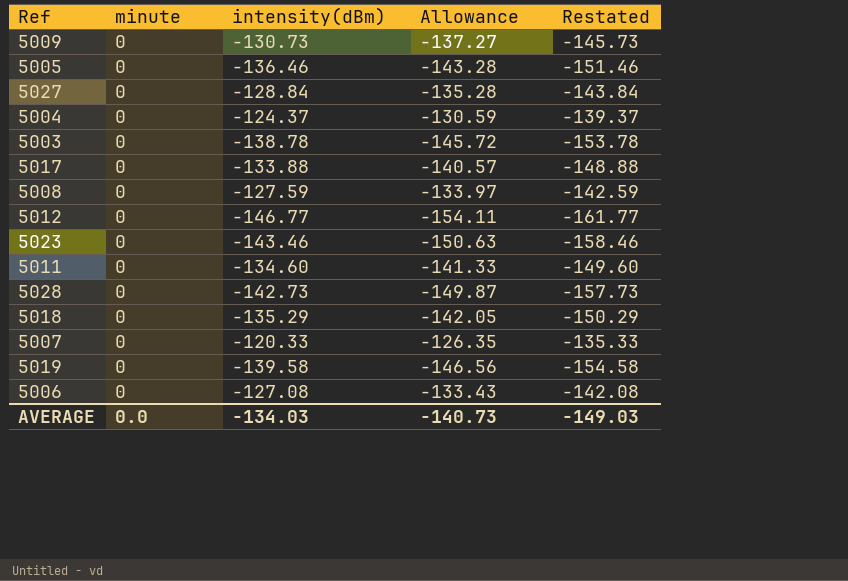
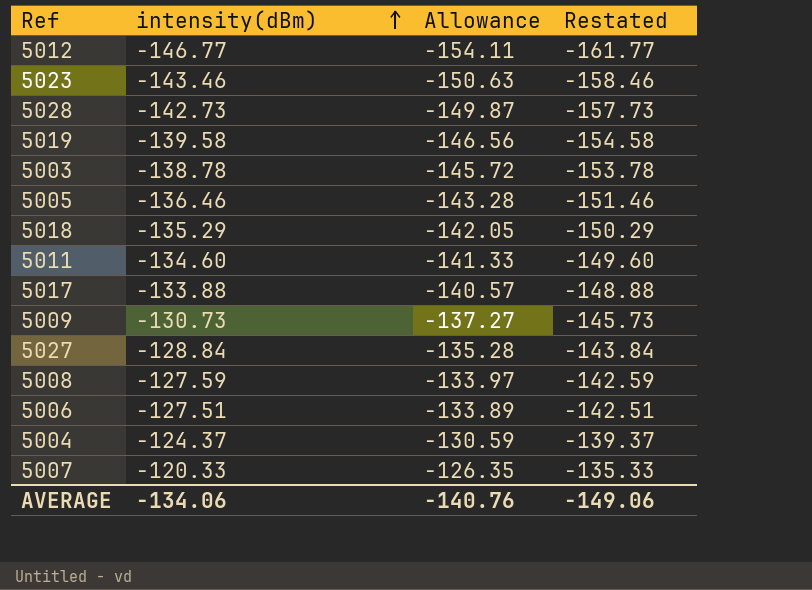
row order: none -> intensity(dBm) ascending
column minute | position: 2 -> none
5006 | intensity(dBm): -127.08 -> -127.51
5006 | Allowance: -133.43 -> -133.89
5006 | Restated: -142.08 -> -142.51
AVERAGE | intensity(dBm): -134.03 -> -134.06
AVERAGE | Allowance: -140.73 -> -140.76
AVERAGE | Restated: -149.03 -> -149.06

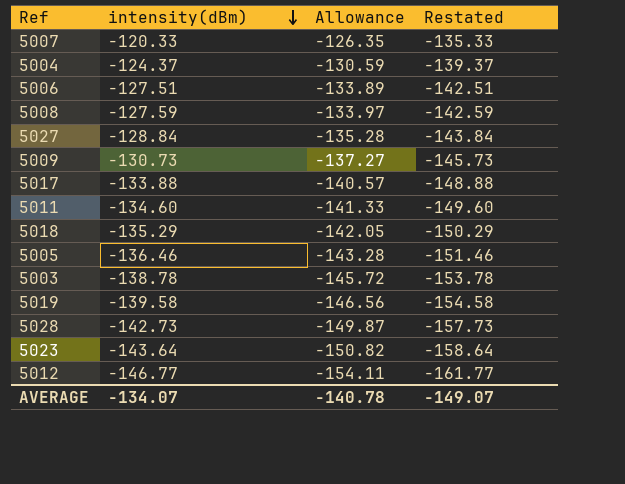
row order: intensity(dBm) ascending -> intensity(dBm) descending
5023 | intensity(dBm): -143.46 -> -143.64
5023 | Allowance: -150.63 -> -150.82
5023 | Restated: -158.46 -> -158.64
AVERAGE | intensity(dBm): -134.06 -> -134.07
AVERAGE | Allowance: -140.76 -> -140.78
AVERAGE | Restated: -149.06 -> -149.07

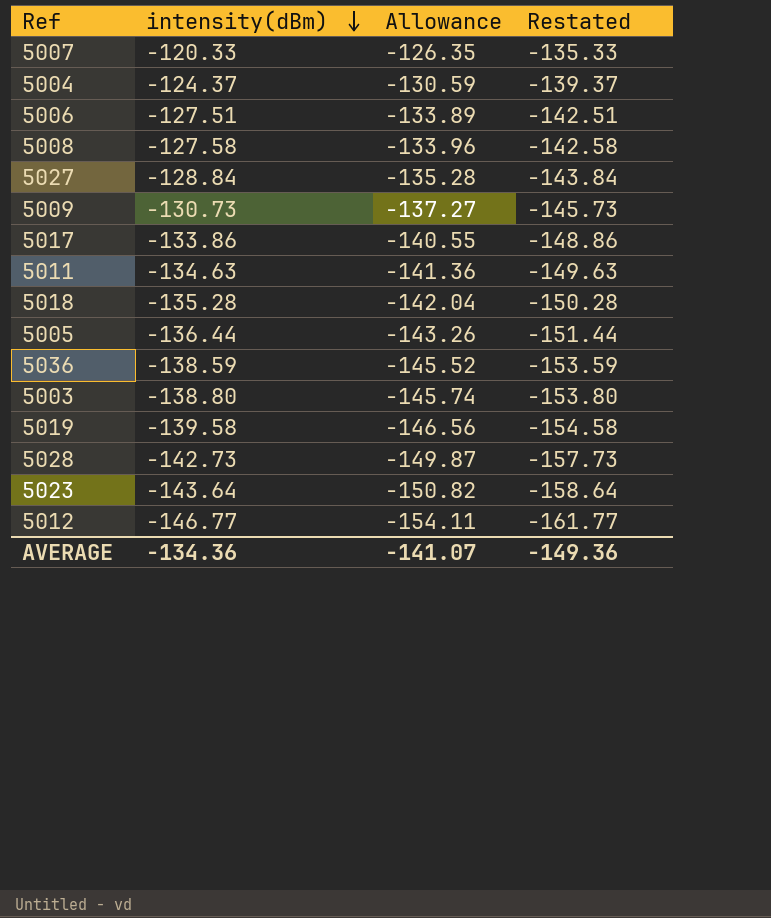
5008 | intensity(dBm): -127.59 -> -127.58
5008 | Allowance: -133.97 -> -133.96
5008 | Restated: -142.59 -> -142.58
5017 | intensity(dBm): -133.88 -> -133.86
5017 | Allowance: -140.57 -> -140.55
5017 | Restated: -148.88 -> -148.86
5011 | intensity(dBm): -134.60 -> -134.63
5011 | Allowance: -141.33 -> -141.36
5011 | Restated: -149.60 -> -149.63
5018 | intensity(dBm): -135.29 -> -135.28
5018 | Allowance: -142.05 -> -142.04
5018 | Restated: -150.29 -> -150.28
5005 | intensity(dBm): -136.46 -> -136.44
5005 | Allowance: -143.28 -> -143.26
5005 | Restated: -151.46 -> -151.44
row 5036: none -> -138.59 | -145.52 | -153.59
5003 | intensity(dBm): -138.78 -> -138.80
5003 | Allowance: -145.72 -> -145.74
5003 | Restated: -153.78 -> -153.80
AVERAGE | intensity(dBm): -134.07 -> -134.36
AVERAGE | Allowance: -140.78 -> -141.07
AVERAGE | Restated: -149.07 -> -149.36

